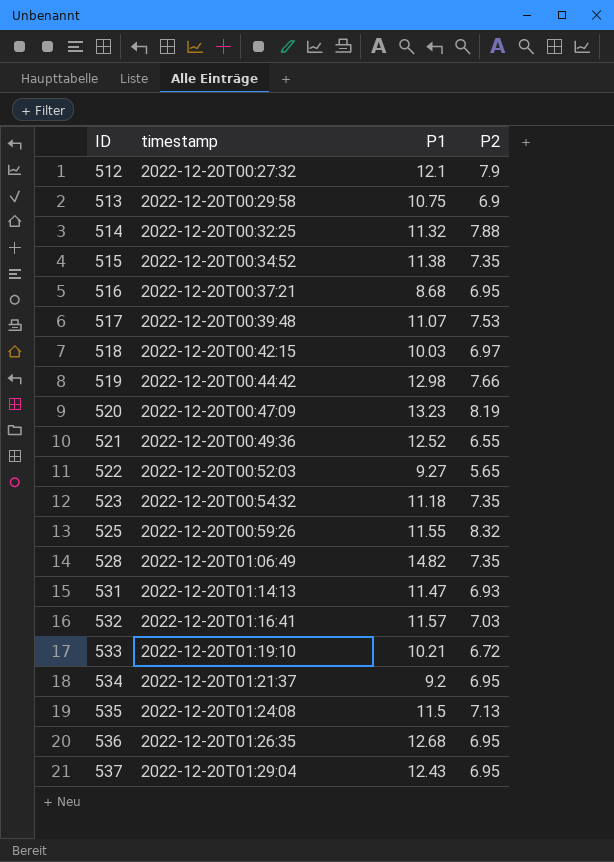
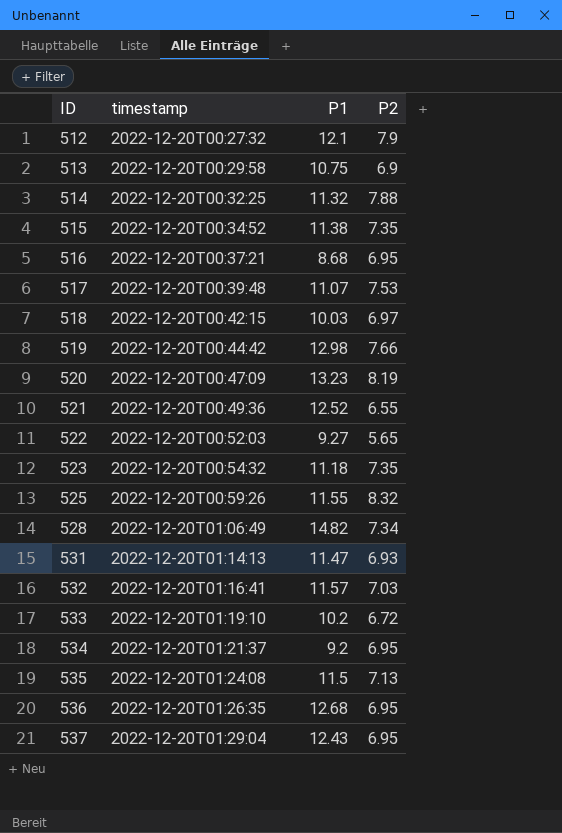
528 | P2: 7.35 -> 7.34
533 | P1: 10.21 -> 10.2

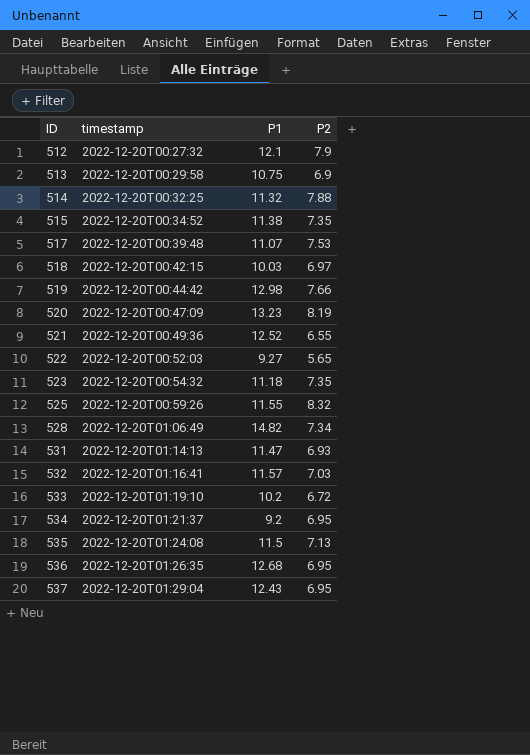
row 516: 2022-12-20T00:37:21 | 8.68 | 6.95 -> none

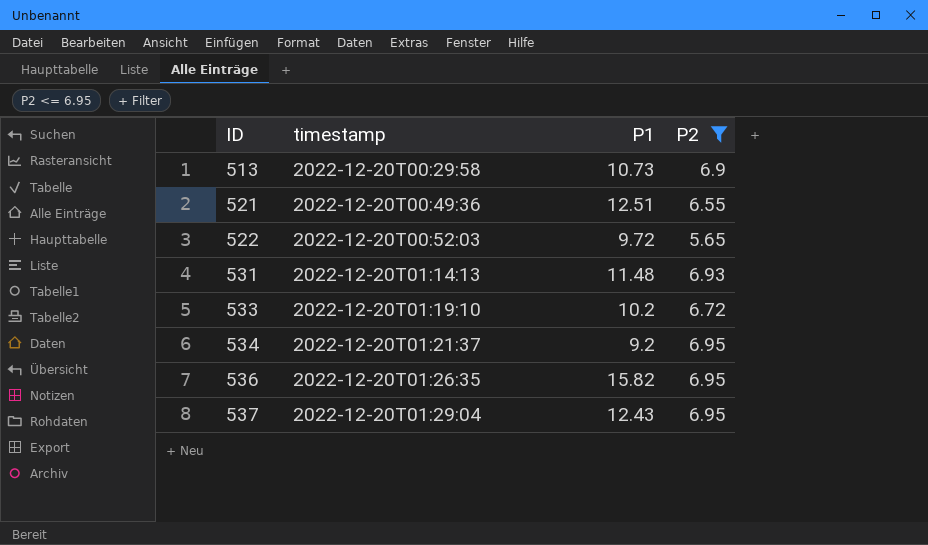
filter: none -> P2 <= 6.95
513 | P1: 10.75 -> 10.73
521 | P1: 12.52 -> 12.51
522 | P1: 9.27 -> 9.72
531 | P1: 11.47 -> 11.48
536 | P1: 12.68 -> 15.82

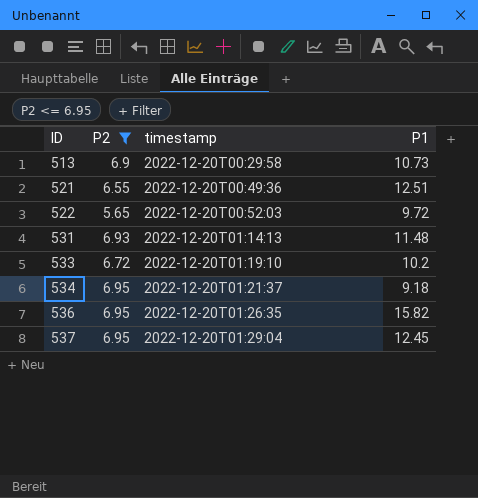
column P2 | position: 4 -> 2
534 | P1: 9.2 -> 9.18
537 | P1: 12.43 -> 12.45

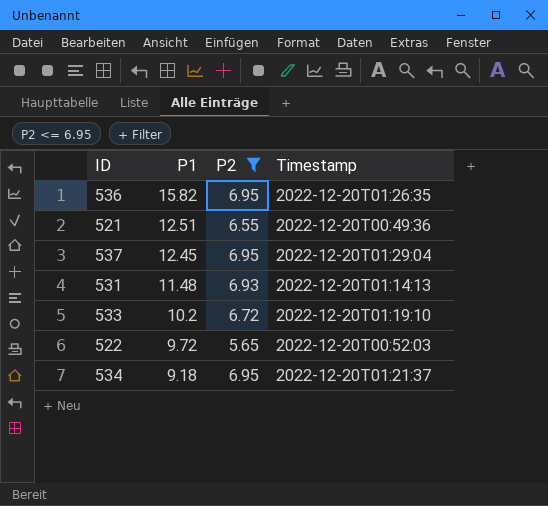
row order: ID ascending -> P1 descending
column P1 | position: 4 -> 2
column name: timestamp -> Timestamp
row 513: 6.9 | 2022-12-20T00:29:58 | 10.73 -> none

